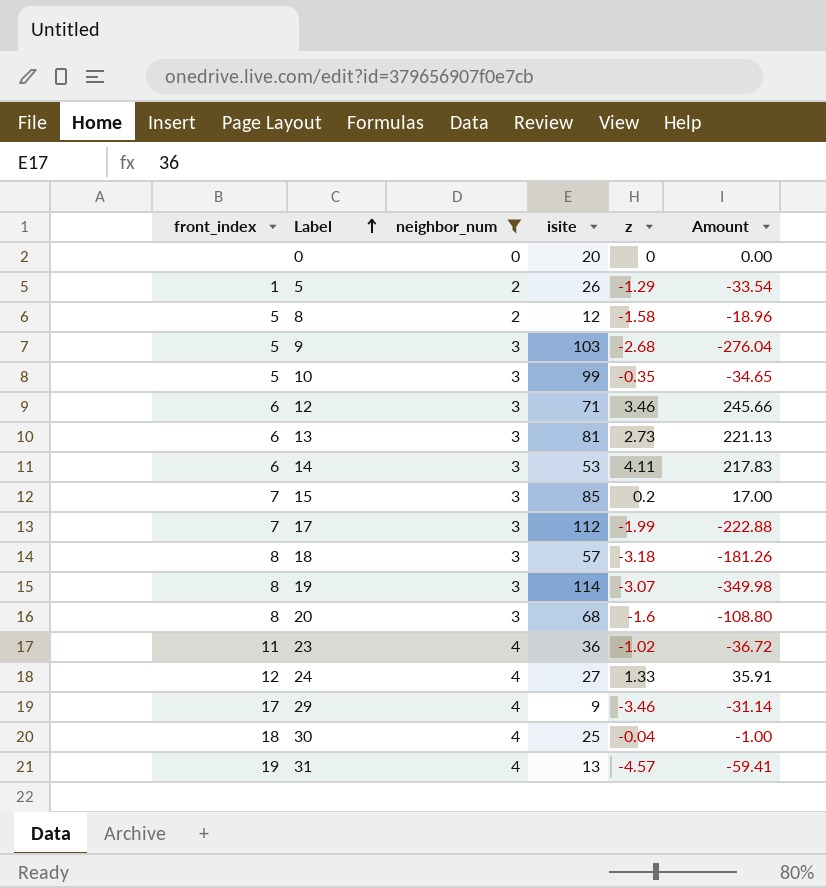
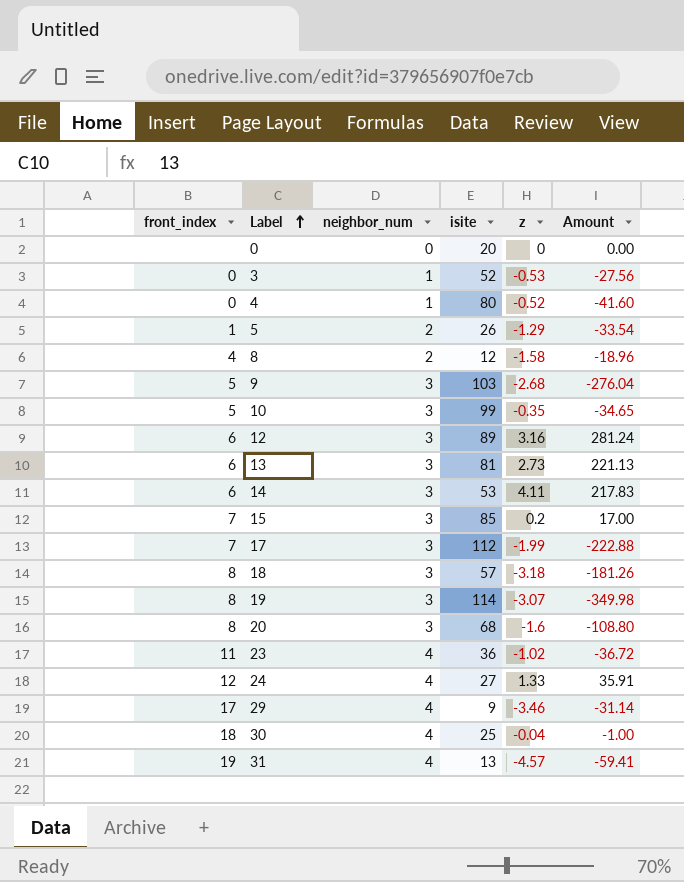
filter: neighbor_num != 1 -> none
8 | front_index: 5 -> 4
12 | isite: 71 -> 89
12 | z: 3.46 -> 3.16
12 | Amount: 245.66 -> 281.24

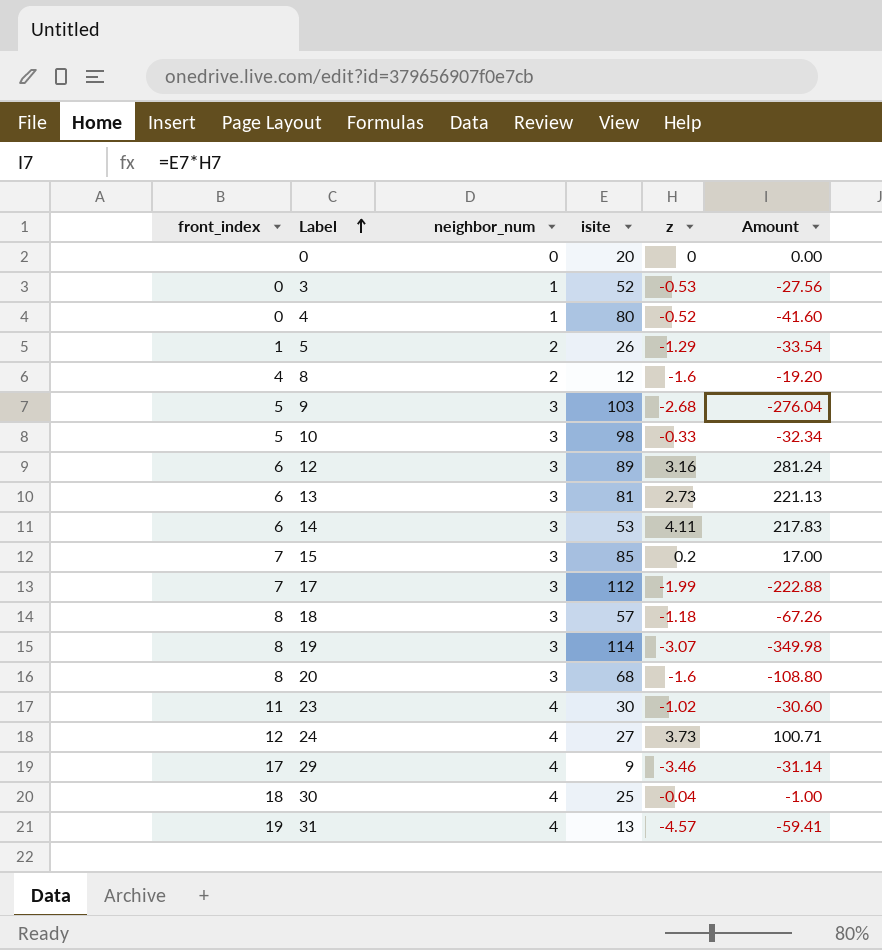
8 | z: -1.58 -> -1.6
8 | Amount: -18.96 -> -19.20
10 | isite: 99 -> 98
10 | z: -0.35 -> -0.33
10 | Amount: -34.65 -> -32.34
18 | z: -3.18 -> -1.18
18 | Amount: -181.26 -> -67.26
23 | isite: 36 -> 30
23 | Amount: -36.72 -> -30.60
24 | z: 1.33 -> 3.73
24 | Amount: 35.91 -> 100.71

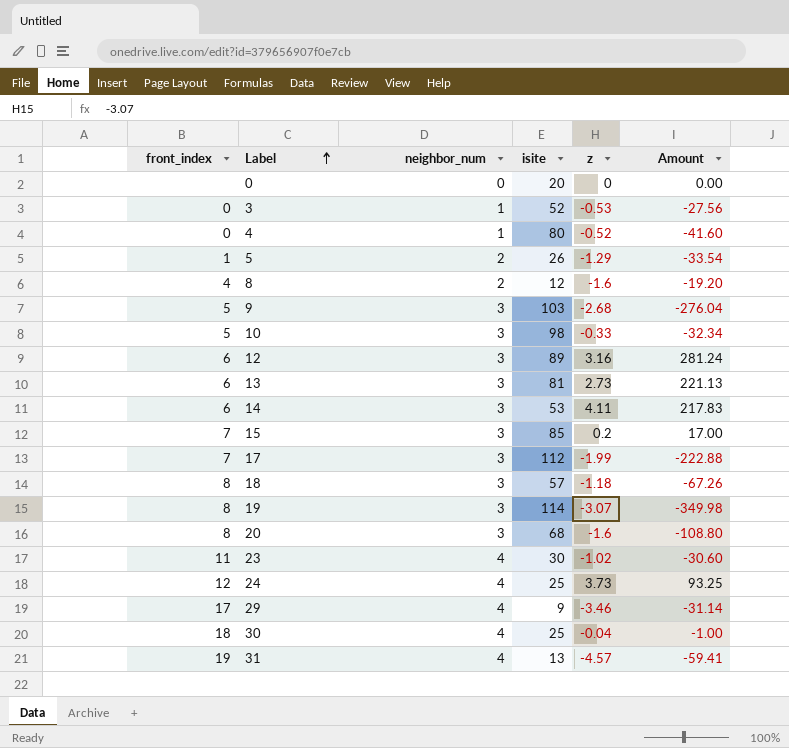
24 | isite: 27 -> 25
24 | Amount: 100.71 -> 93.25

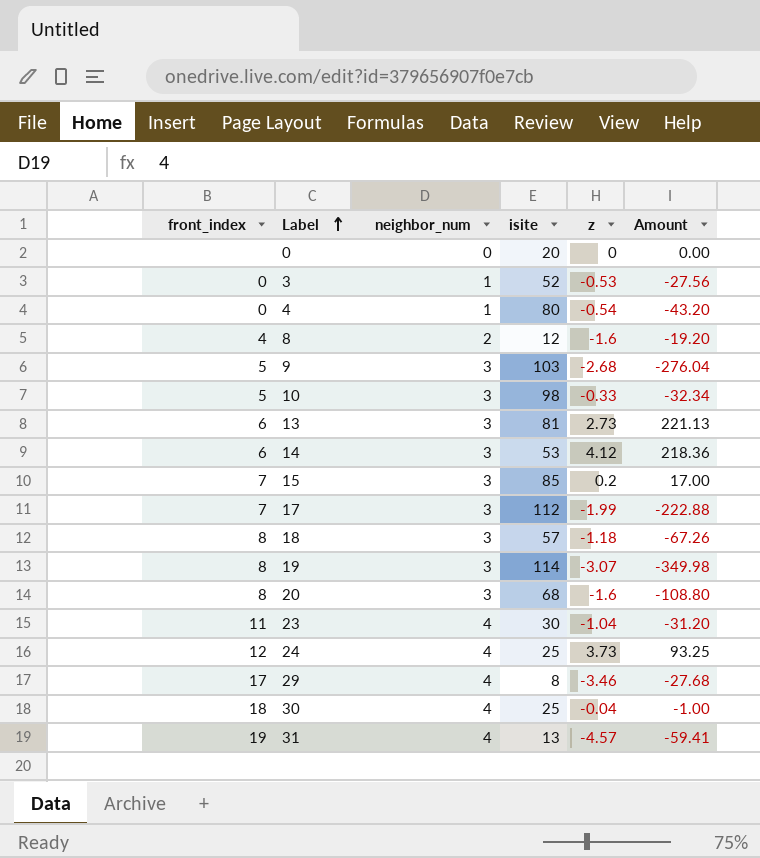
row 5: 1 | 2 | 26 | -1.29 | -33.54 -> none
row 12: 6 | 3 | 89 | 3.16 | 281.24 -> none
4 | z: -0.52 -> -0.54
4 | Amount: -41.60 -> -43.20
14 | z: 4.11 -> 4.12
14 | Amount: 217.83 -> 218.36
23 | z: -1.02 -> -1.04
23 | Amount: -30.60 -> -31.20
29 | isite: 9 -> 8
29 | Amount: -31.14 -> -27.68

